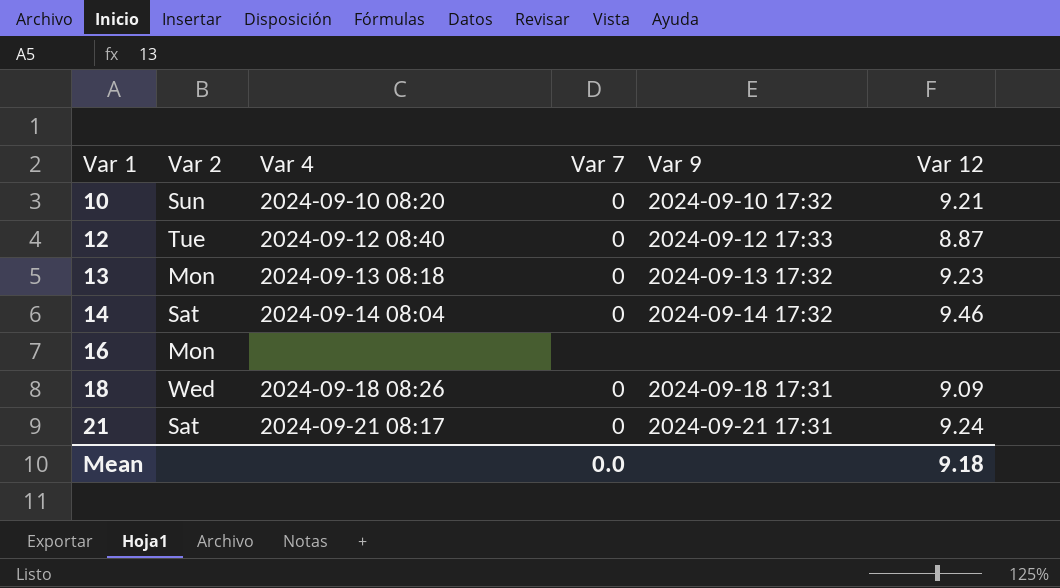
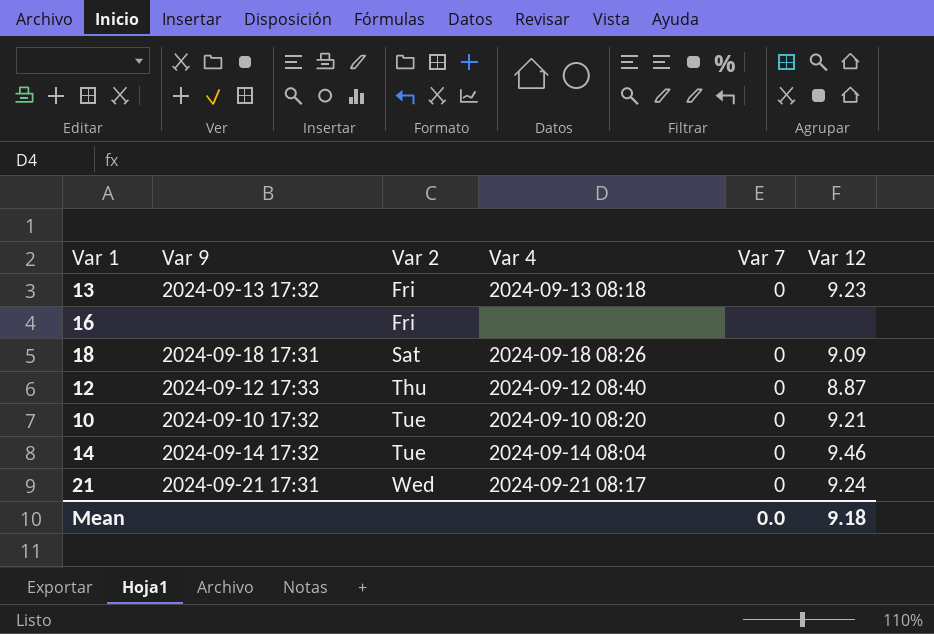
row order: Var 1 ascending -> Var 2 ascending
column Var 9 | position: 5 -> 2
13 | Var 2: Mon -> Fri
16 | Var 2: Mon -> Fri
18 | Var 2: Wed -> Sat
12 | Var 2: Tue -> Thu
10 | Var 2: Sun -> Tue
14 | Var 2: Sat -> Tue
21 | Var 2: Sat -> Wed

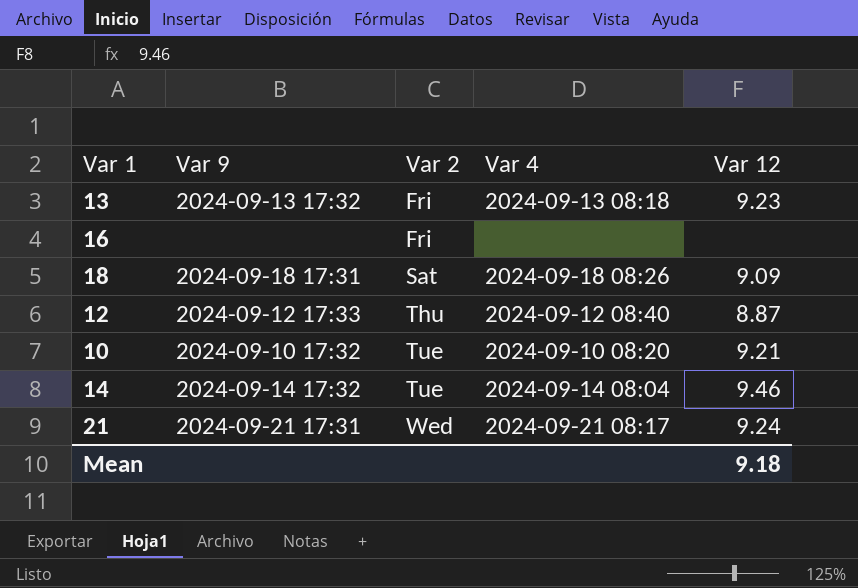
column Var 7 | position: 5 -> none

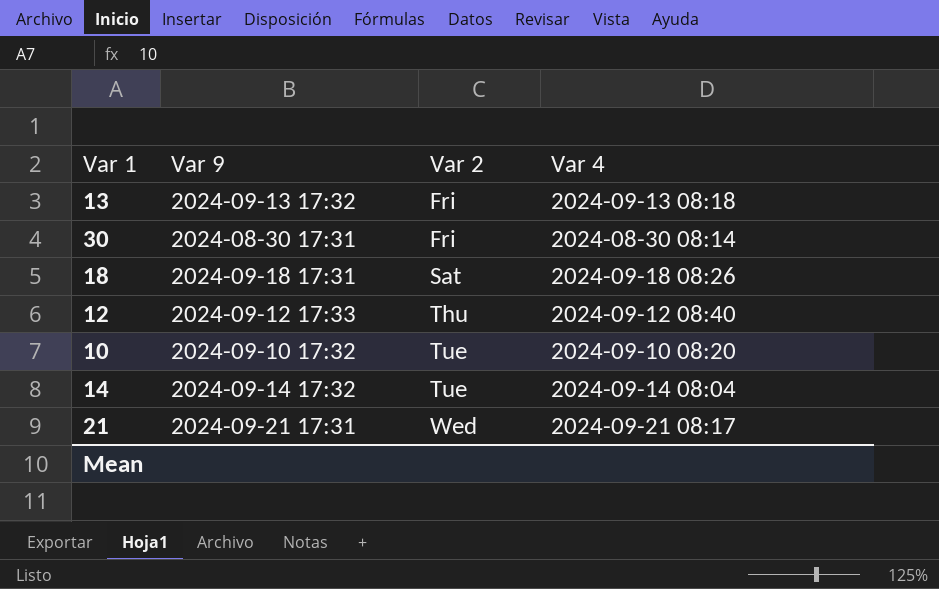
column Var 12 | position: 5 -> none
row 16: none | Fri | none | none -> none
row 30: none -> 2024-08-30 17:31 | Fri | 2024-08-30 08:14

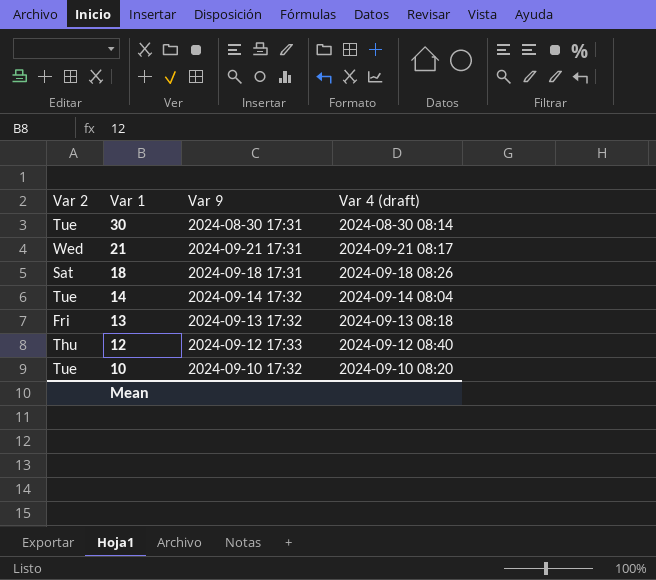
row order: Var 2 ascending -> Var 1 descending
column Var 2 | position: 3 -> 1
column name: Var 4 -> Var 4 (draft)
30 | Var 2: Fri -> Tue

